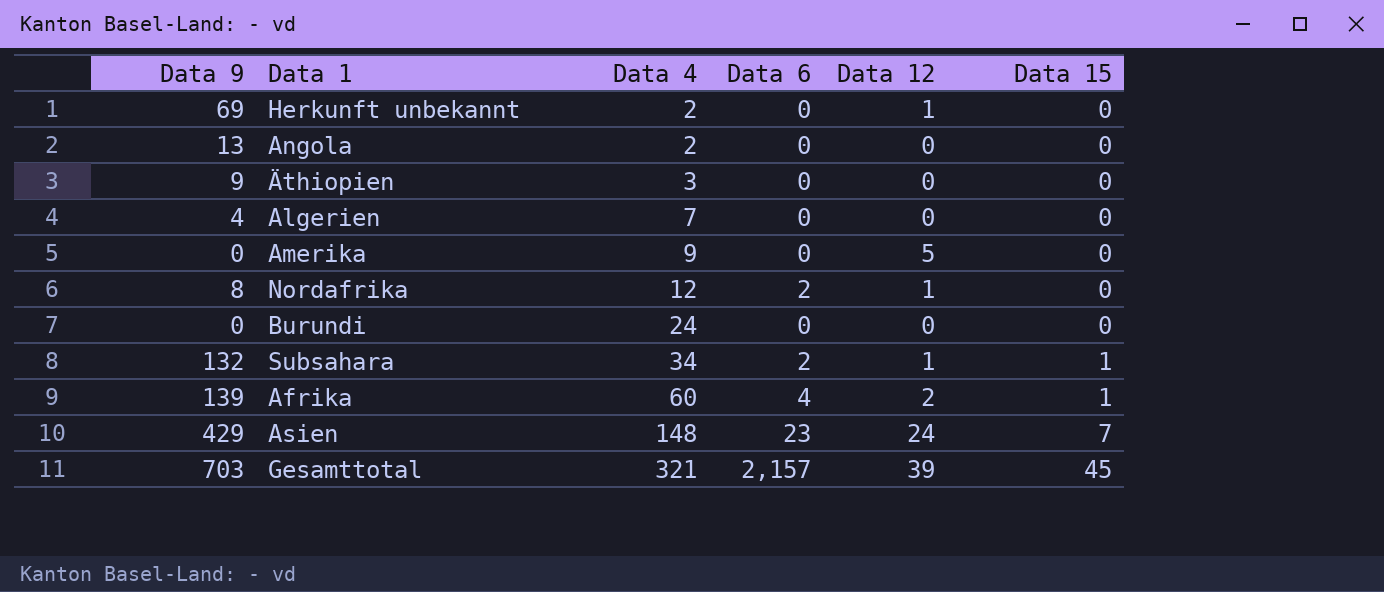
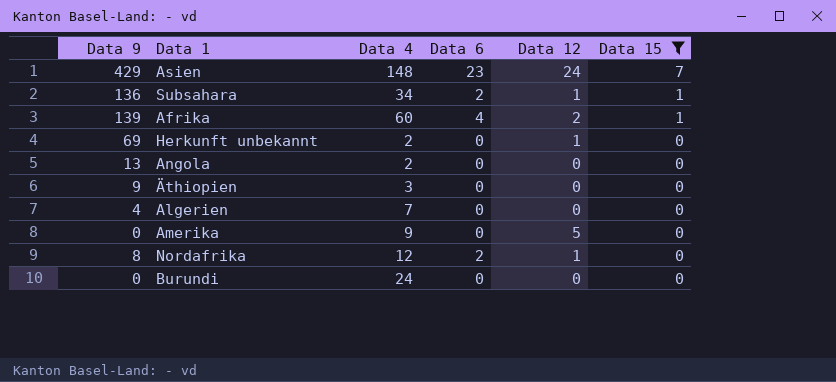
filter: none -> Data 15 != 45
row order: Data 4 ascending -> Data 15 descending
Subsahara | Data 9: 132 -> 136

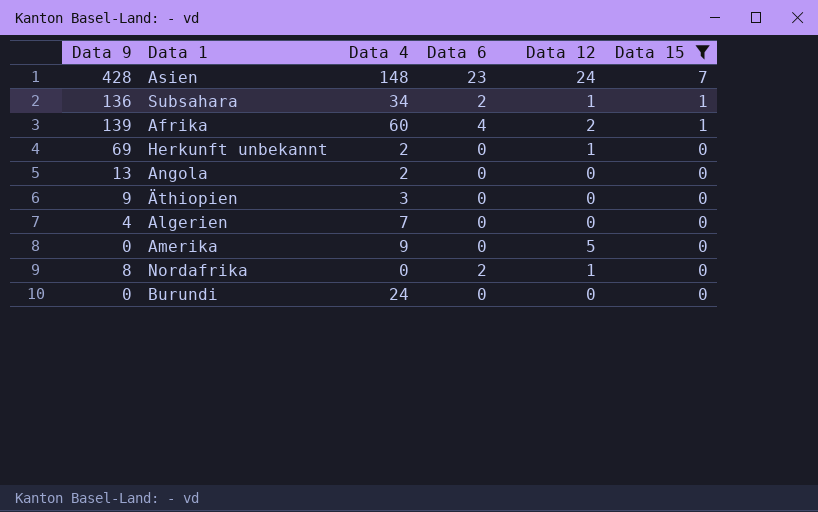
Asien | Data 9: 429 -> 428
Nordafrika | Data 4: 12 -> 0

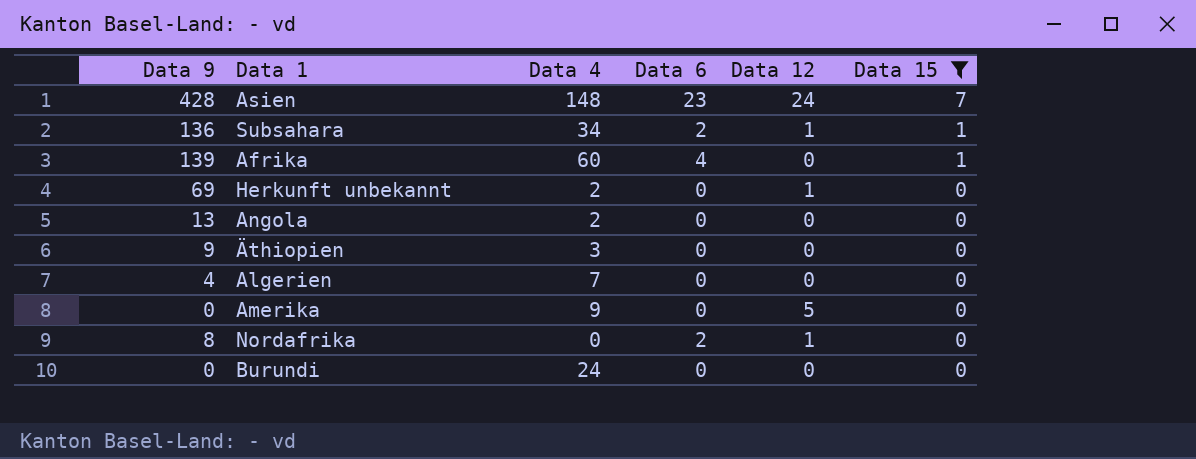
Afrika | Data 12: 2 -> 0

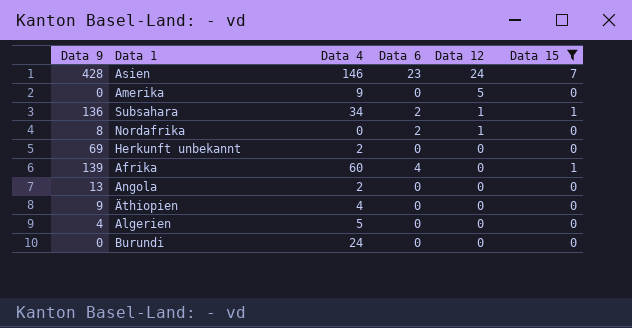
row order: Data 15 descending -> Data 12 descending
Asien | Data 4: 148 -> 146
Herkunft unbekannt | Data 12: 1 -> 0
Äthiopien | Data 4: 3 -> 4
Algerien | Data 4: 7 -> 5

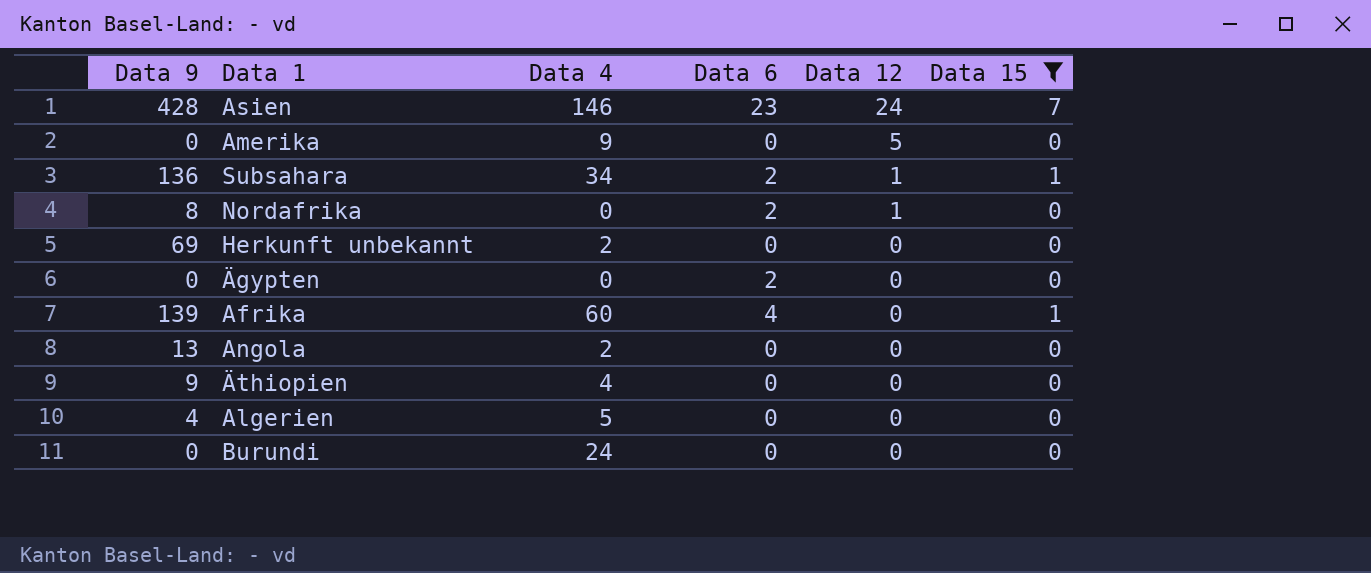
row Ägypten: none -> 0 | 0 | 2 | 0 | 0

